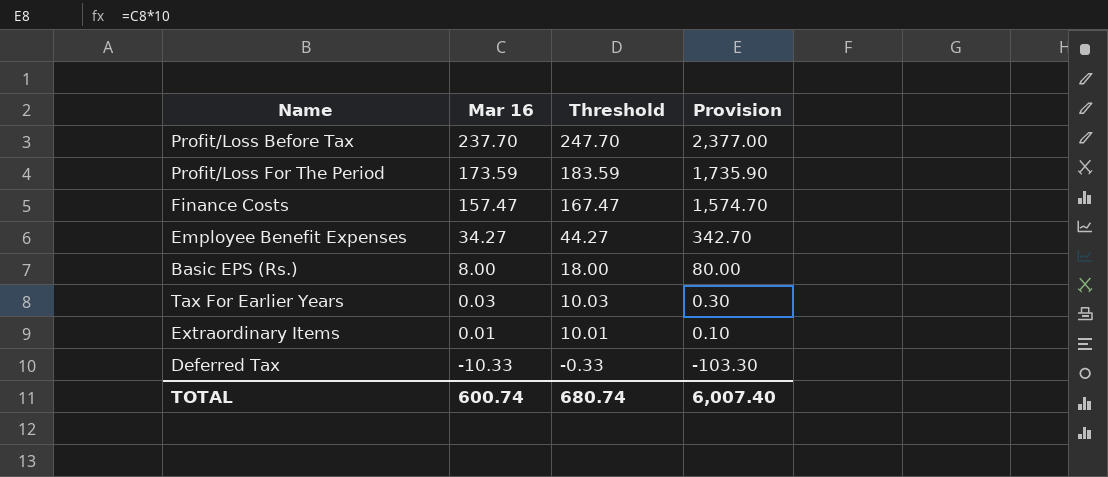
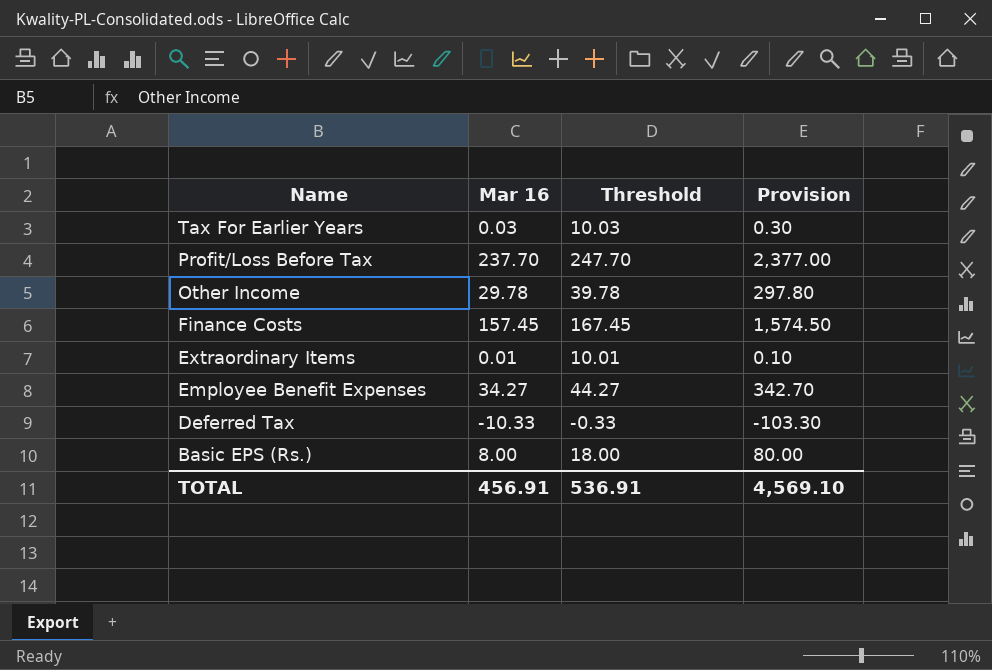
row order: Mar 16 descending -> Name descending
row Profit/Loss For The Period: 173.59 | 183.59 | 1,735.90 -> none
row Other Income: none -> 29.78 | 39.78 | 297.80
Finance Costs | Mar 16: 157.47 -> 157.45
Finance Costs | Threshold: 167.47 -> 167.45
Finance Costs | Provision: 1,574.70 -> 1,574.50
TOTAL | Mar 16: 600.74 -> 456.91
TOTAL | Threshold: 680.74 -> 536.91
TOTAL | Provision: 6,007.40 -> 4,569.10

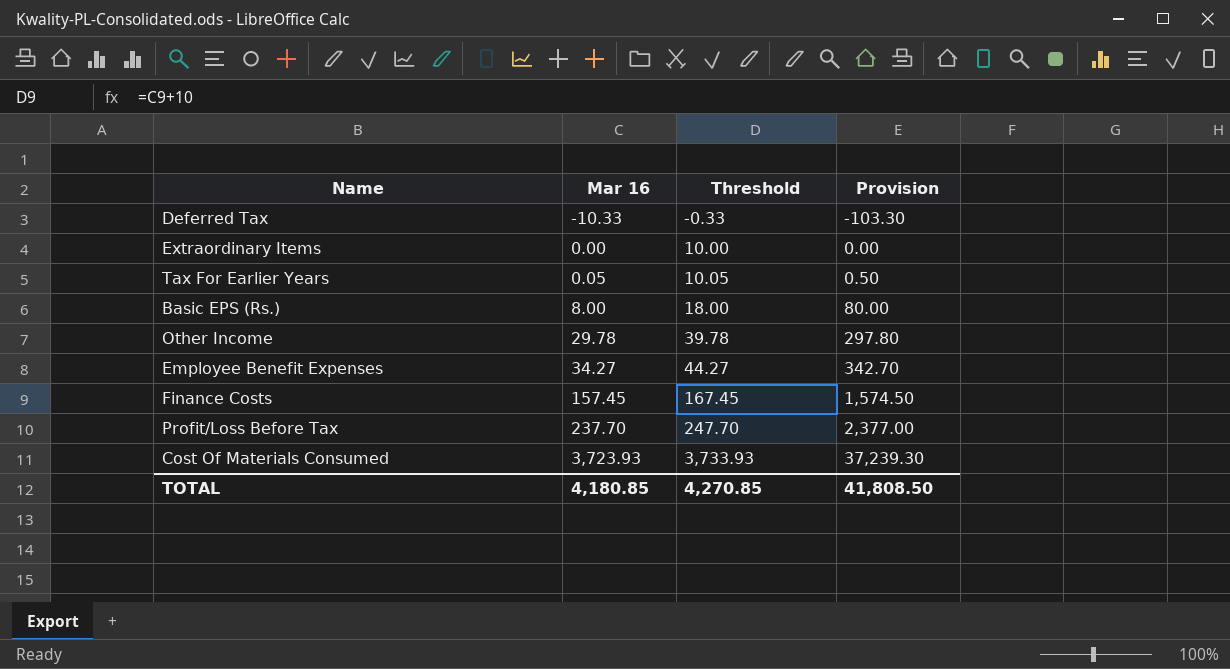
row order: Name descending -> Mar 16 ascending
Extraordinary Items | Mar 16: 0.01 -> 0.00
Extraordinary Items | Threshold: 10.01 -> 10.00
Extraordinary Items | Provision: 0.10 -> 0.00
Tax For Earlier Years | Mar 16: 0.03 -> 0.05
Tax For Earlier Years | Threshold: 10.03 -> 10.05
Tax For Earlier Years | Provision: 0.30 -> 0.50
row Cost Of Materials Consumed: none -> 3,723.93 | 3,733.93 | 37,239.30
TOTAL | Mar 16: 456.91 -> 4,180.85
TOTAL | Threshold: 536.91 -> 4,270.85
TOTAL | Provision: 4,569.10 -> 41,808.50

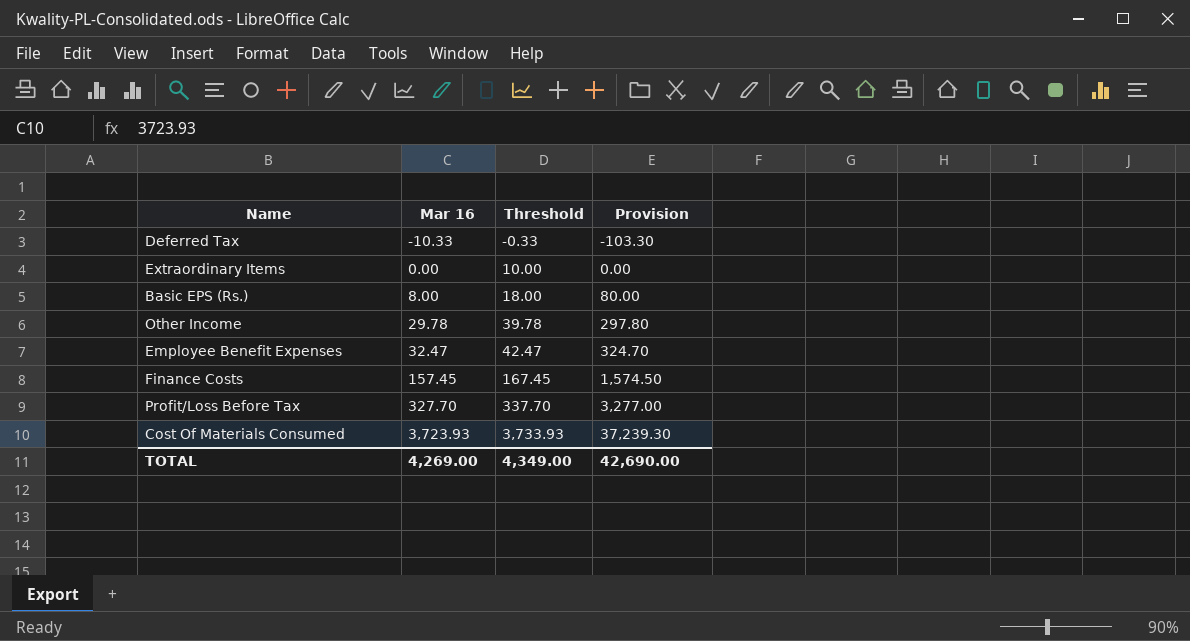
row Tax For Earlier Years: 0.05 | 10.05 | 0.50 -> none
Employee Benefit Expenses | Mar 16: 34.27 -> 32.47
Employee Benefit Expenses | Threshold: 44.27 -> 42.47
Employee Benefit Expenses | Provision: 342.70 -> 324.70
Profit/Loss Before Tax | Mar 16: 237.70 -> 327.70
Profit/Loss Before Tax | Threshold: 247.70 -> 337.70
Profit/Loss Before Tax | Provision: 2,377.00 -> 3,277.00
TOTAL | Mar 16: 4,180.85 -> 4,269.00
TOTAL | Threshold: 4,270.85 -> 4,349.00
TOTAL | Provision: 41,808.50 -> 42,690.00

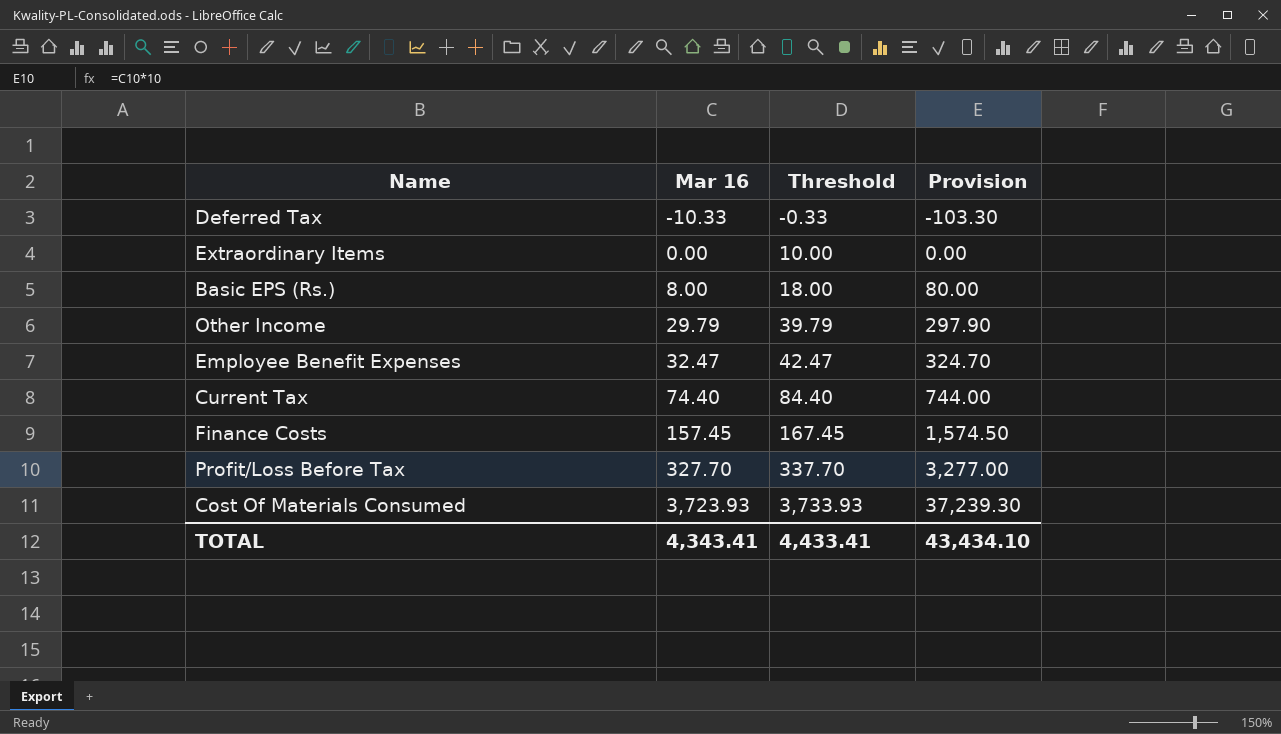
Other Income | Mar 16: 29.78 -> 29.79
Other Income | Threshold: 39.78 -> 39.79
Other Income | Provision: 297.80 -> 297.90
row Current Tax: none -> 74.40 | 84.40 | 744.00
TOTAL | Mar 16: 4,269.00 -> 4,343.41
TOTAL | Threshold: 4,349.00 -> 4,433.41
TOTAL | Provision: 42,690.00 -> 43,434.10

